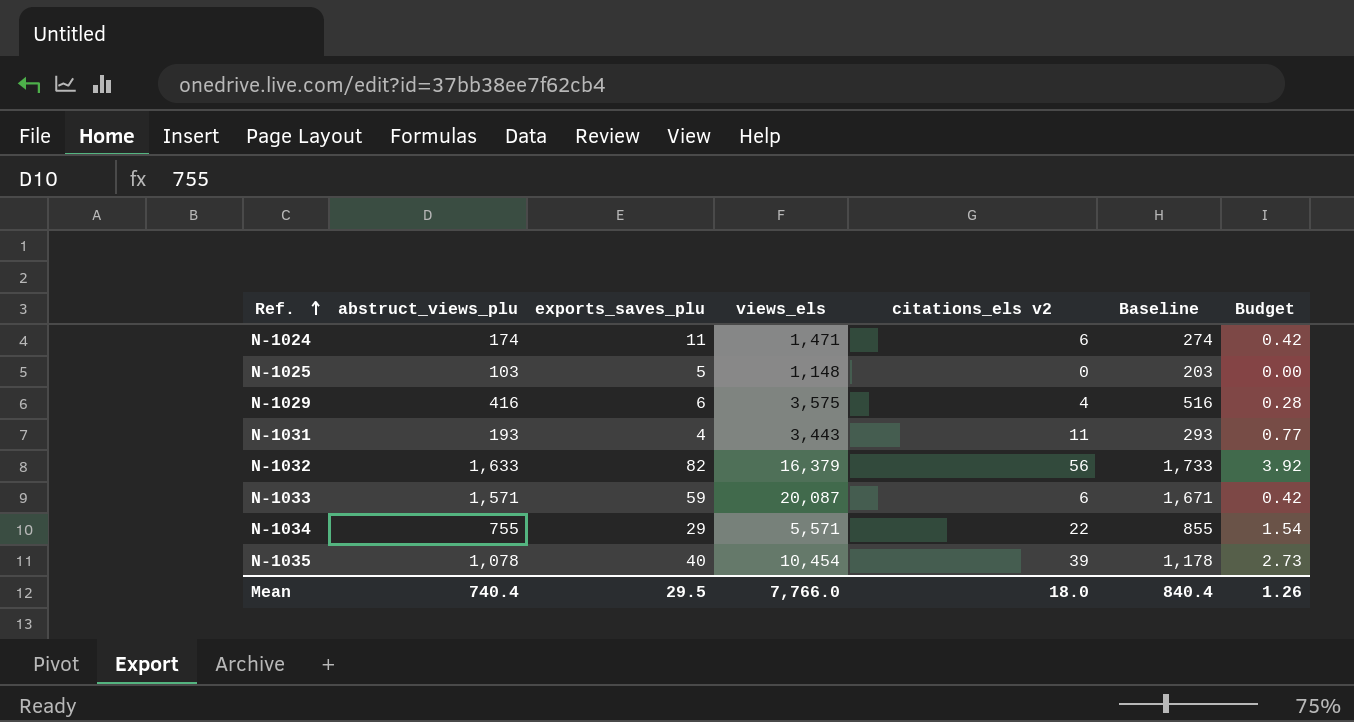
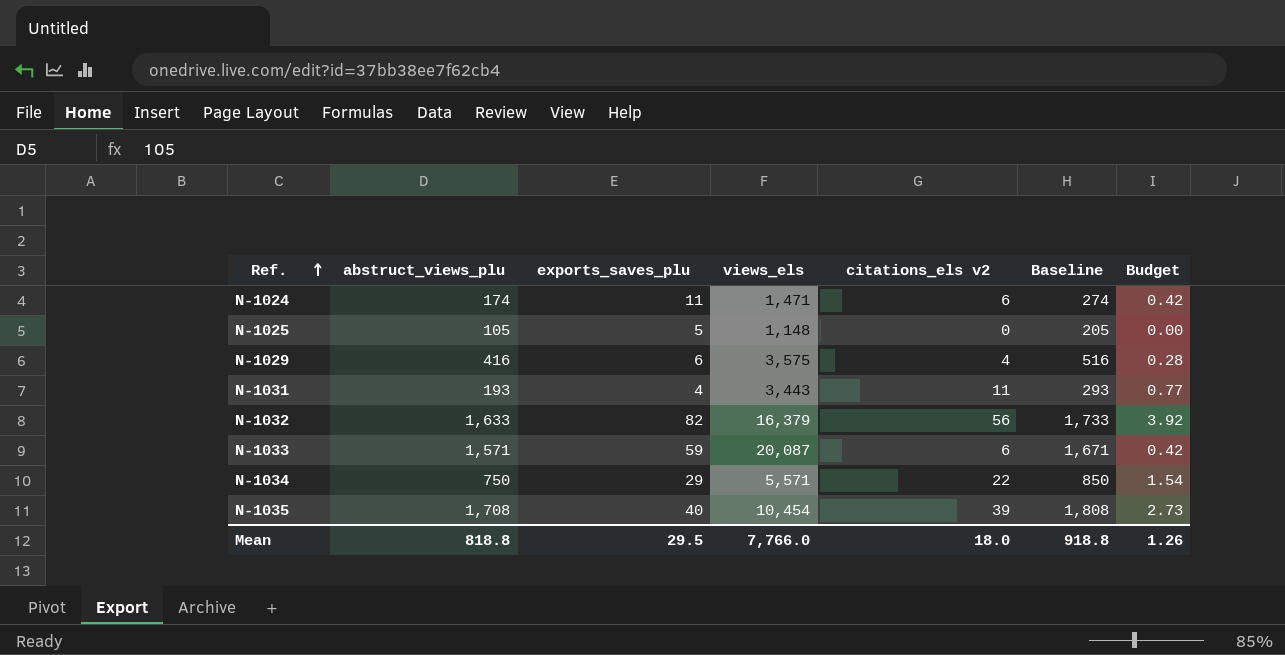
N-1025 | abstruct_views_plu: 103 -> 105
N-1025 | Baseline: 203 -> 205
N-1034 | abstruct_views_plu: 755 -> 750
N-1034 | Baseline: 855 -> 850
N-1035 | abstruct_views_plu: 1,078 -> 1,708
N-1035 | Baseline: 1,178 -> 1,808
Mean | abstruct_views_plu: 740.4 -> 818.8
Mean | Baseline: 840.4 -> 918.8

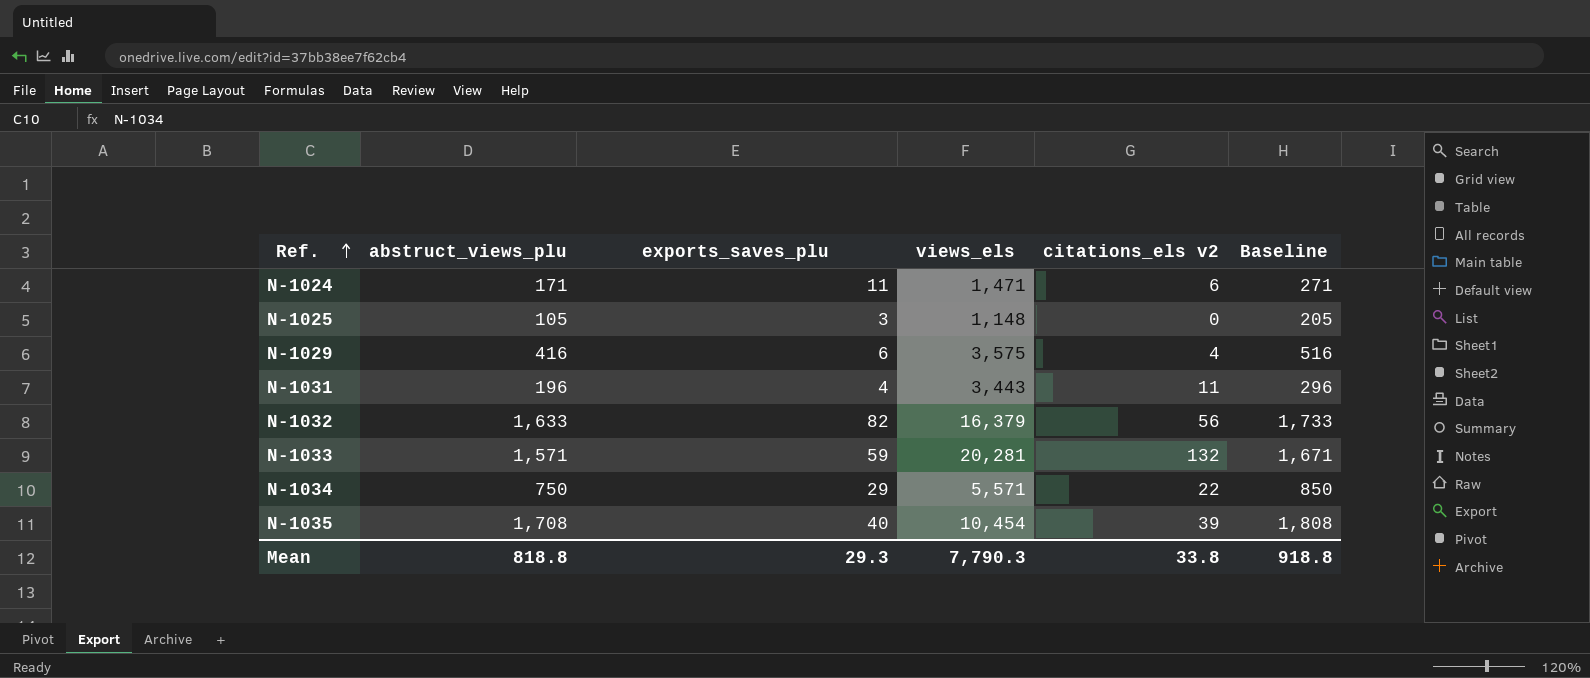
column Budget | formula: [citations_els v2] * 0.07 -> none
N-1024 | abstruct_views_plu: 174 -> 171
N-1024 | Baseline: 274 -> 271
N-1025 | exports_saves_plu: 5 -> 3
N-1031 | abstruct_views_plu: 193 -> 196
N-1031 | Baseline: 293 -> 296
N-1033 | views_els: 20,087 -> 20,281
N-1033 | citations_els v2: 6 -> 132
Mean | exports_saves_plu: 29.5 -> 29.3
Mean | views_els: 7,766.0 -> 7,790.3
Mean | citations_els v2: 18.0 -> 33.8

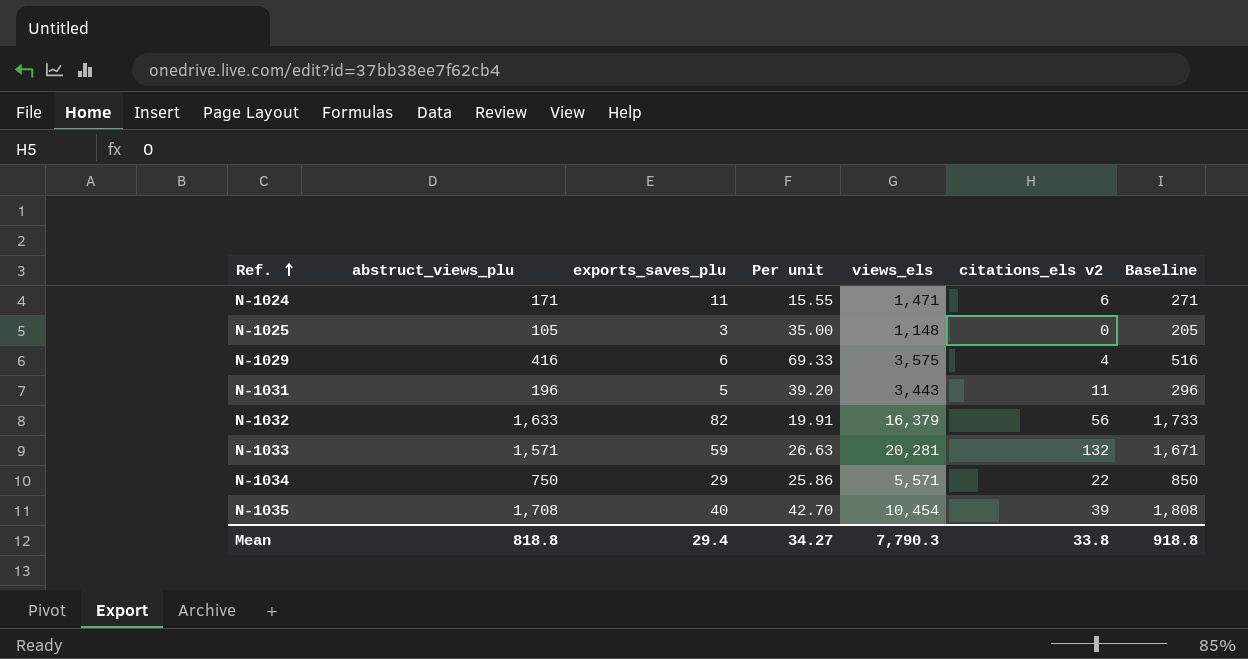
column Per unit | formula: none -> [abstruct_views_plu] / [exports_saves_plu]
N-1031 | exports_saves_plu: 4 -> 5
Mean | exports_saves_plu: 29.3 -> 29.4

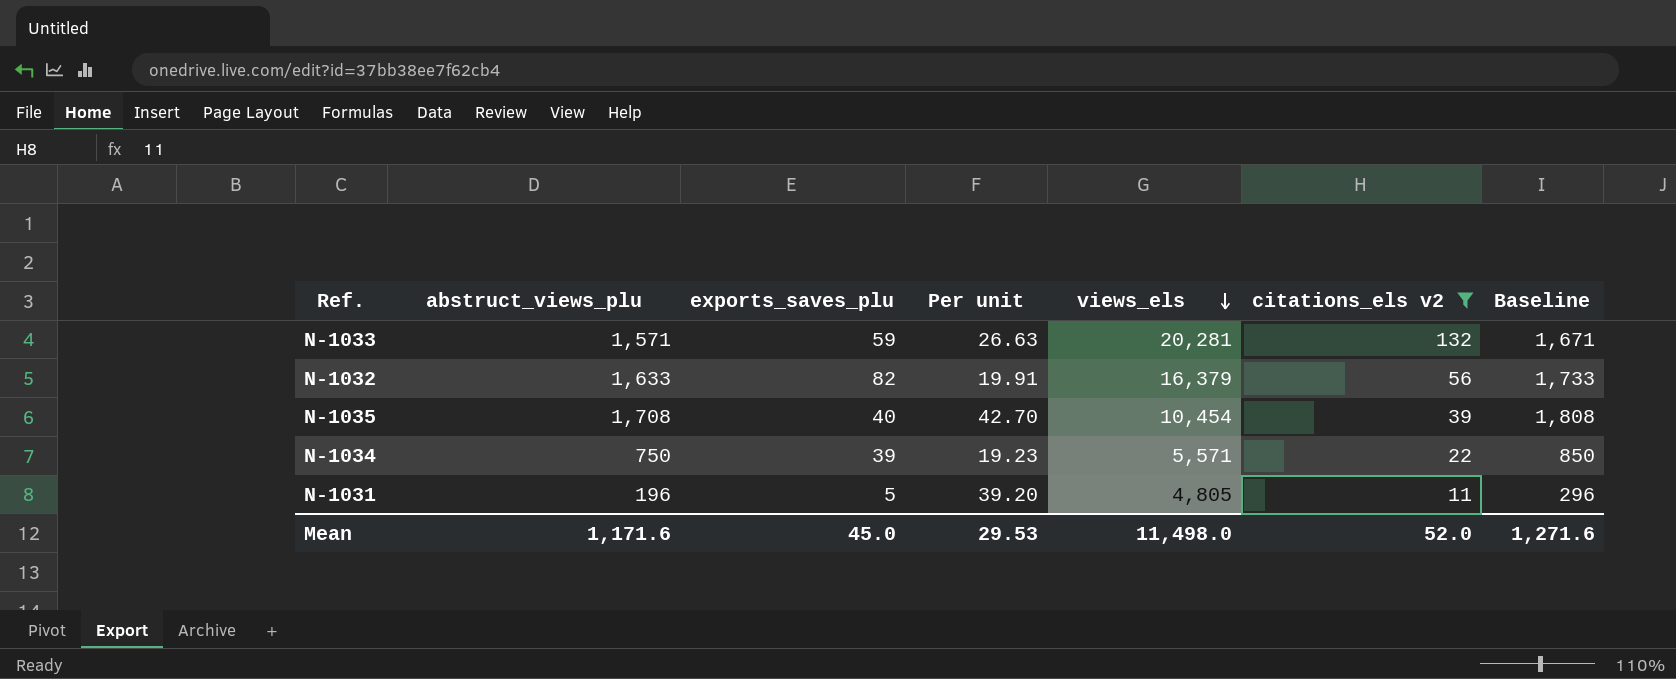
filter: none -> citations_els v2 >= 11
row order: Ref. ascending -> views_els descending
N-1034 | exports_saves_plu: 29 -> 39
N-1034 | Per unit: 25.86 -> 19.23
N-1031 | views_els: 3,443 -> 4,805
Mean | abstruct_views_plu: 818.8 -> 1,171.6
Mean | exports_saves_plu: 29.4 -> 45.0
Mean | Per unit: 34.27 -> 29.53
Mean | views_els: 7,790.3 -> 11,498.0
Mean | citations_els v2: 33.8 -> 52.0
Mean | Baseline: 918.8 -> 1,271.6

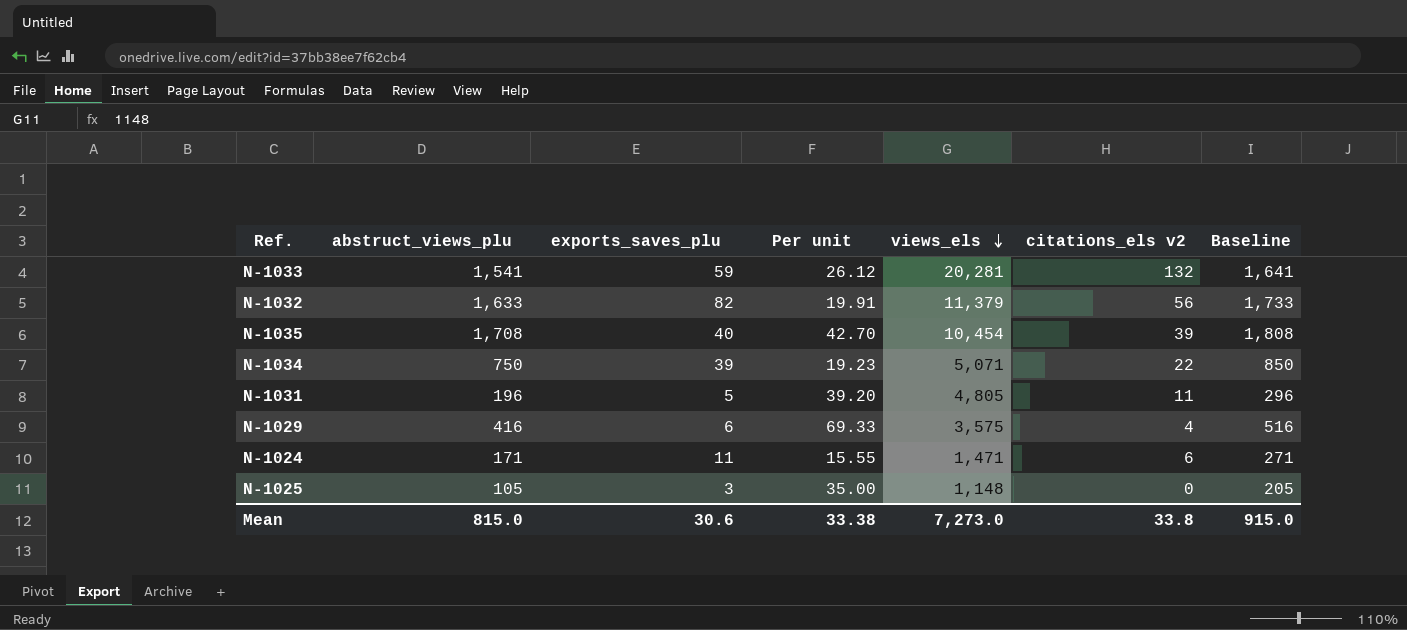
filter: citations_els v2 >= 11 -> none
N-1033 | abstruct_views_plu: 1,571 -> 1,541
N-1033 | Per unit: 26.63 -> 26.12
N-1033 | Baseline: 1,671 -> 1,641
N-1032 | views_els: 16,379 -> 11,379
N-1034 | views_els: 5,571 -> 5,071
Mean | abstruct_views_plu: 1,171.6 -> 815.0
Mean | exports_saves_plu: 45.0 -> 30.6
Mean | Per unit: 29.53 -> 33.38
Mean | views_els: 11,498.0 -> 7,273.0
Mean | citations_els v2: 52.0 -> 33.8
Mean | Baseline: 1,271.6 -> 915.0

